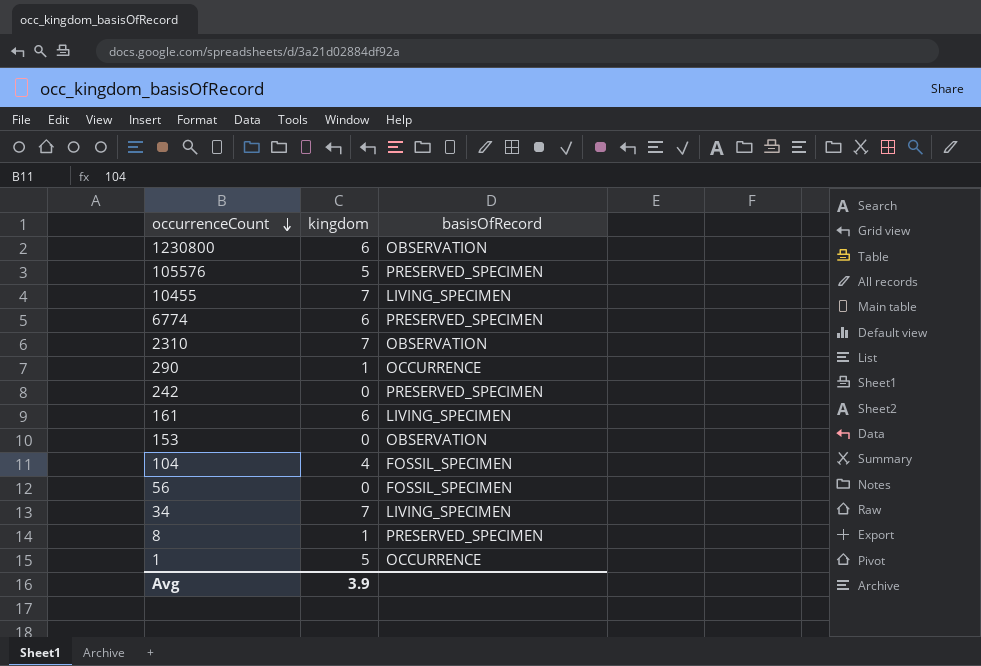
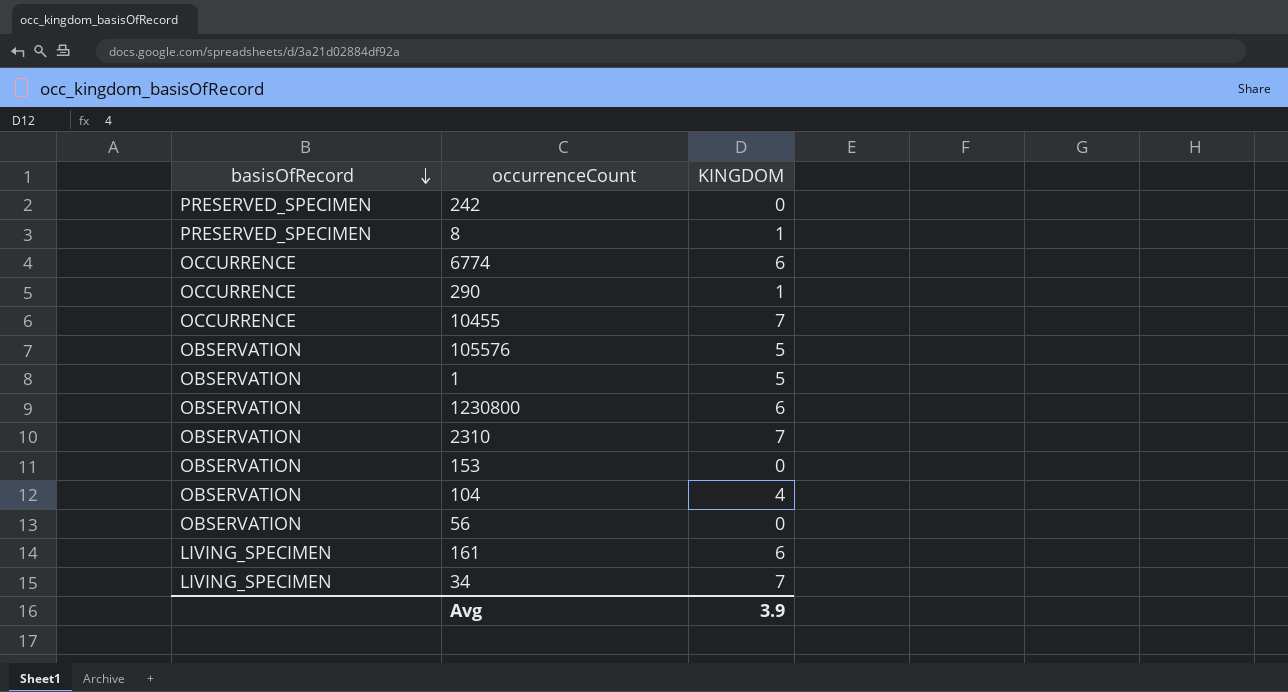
row order: occurrenceCount descending -> basisOfRecord descending
column basisOfRecord | position: 3 -> 1
column name: kingdom -> KINGDOM
6774 | basisOfRecord: PRESERVED_SPECIMEN -> OCCURRENCE
10455 | basisOfRecord: LIVING_SPECIMEN -> OCCURRENCE
105576 | basisOfRecord: PRESERVED_SPECIMEN -> OBSERVATION
1 | basisOfRecord: OCCURRENCE -> OBSERVATION
104 | basisOfRecord: FOSSIL_SPECIMEN -> OBSERVATION
56 | basisOfRecord: FOSSIL_SPECIMEN -> OBSERVATION

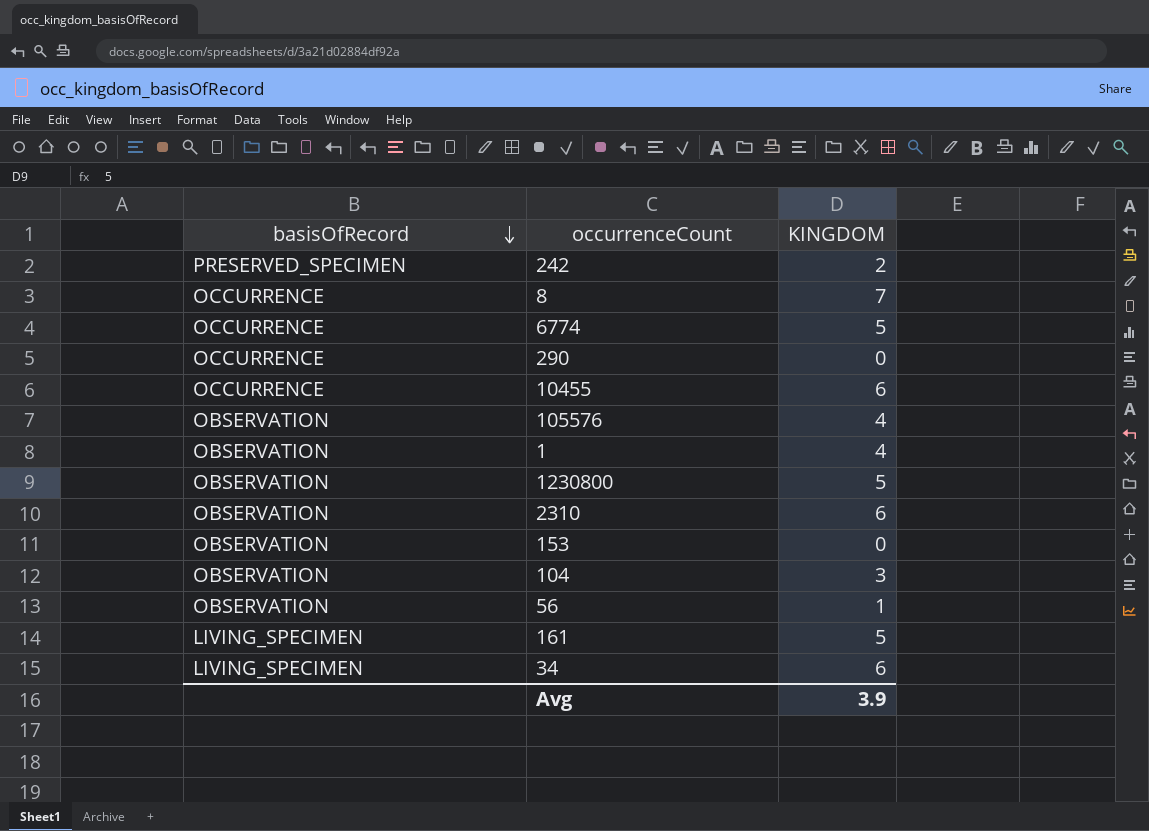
242 | KINGDOM: 0 -> 2
8 | basisOfRecord: PRESERVED_SPECIMEN -> OCCURRENCE
8 | KINGDOM: 1 -> 7
6774 | KINGDOM: 6 -> 5
290 | KINGDOM: 1 -> 0
10455 | KINGDOM: 7 -> 6
105576 | KINGDOM: 5 -> 4
1 | KINGDOM: 5 -> 4
1230800 | KINGDOM: 6 -> 5
2310 | KINGDOM: 7 -> 6
104 | KINGDOM: 4 -> 3
56 | KINGDOM: 0 -> 1
161 | KINGDOM: 6 -> 5
34 | KINGDOM: 7 -> 6

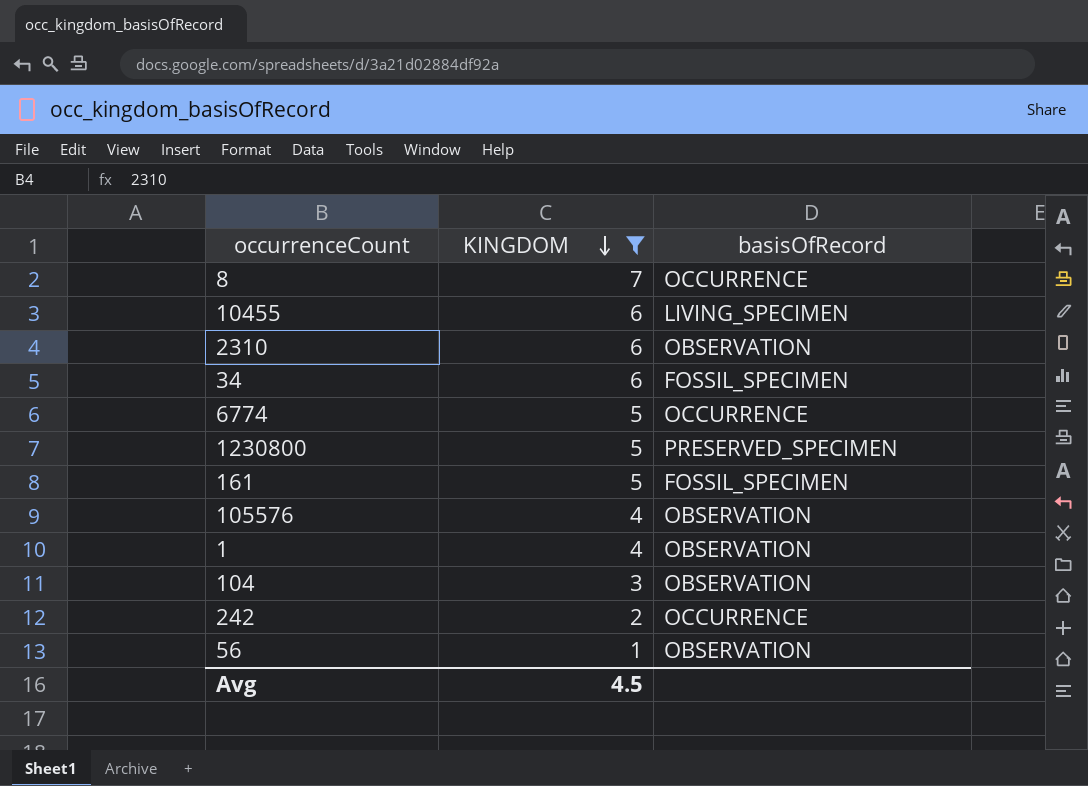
filter: none -> KINGDOM != 0
row order: basisOfRecord descending -> KINGDOM descending
column basisOfRecord | position: 1 -> 3
10455 | basisOfRecord: OCCURRENCE -> LIVING_SPECIMEN
34 | basisOfRecord: LIVING_SPECIMEN -> FOSSIL_SPECIMEN
1230800 | basisOfRecord: OBSERVATION -> PRESERVED_SPECIMEN
161 | basisOfRecord: LIVING_SPECIMEN -> FOSSIL_SPECIMEN
242 | basisOfRecord: PRESERVED_SPECIMEN -> OCCURRENCE
Avg | KINGDOM: 3.9 -> 4.5

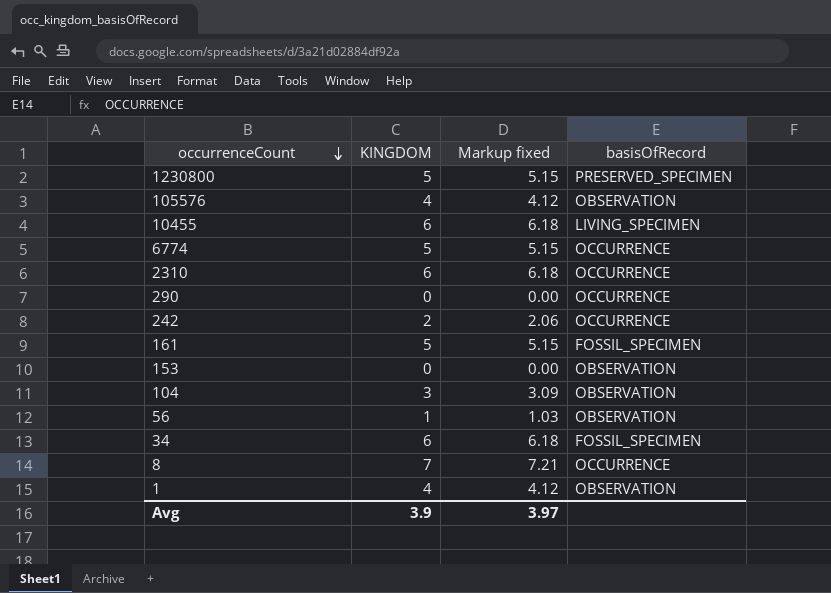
filter: KINGDOM != 0 -> none
row order: KINGDOM descending -> occurrenceCount descending
column Markup fixed | formula: none -> [KINGDOM] * 1.03
2310 | basisOfRecord: OBSERVATION -> OCCURRENCE
Avg | KINGDOM: 4.5 -> 3.9

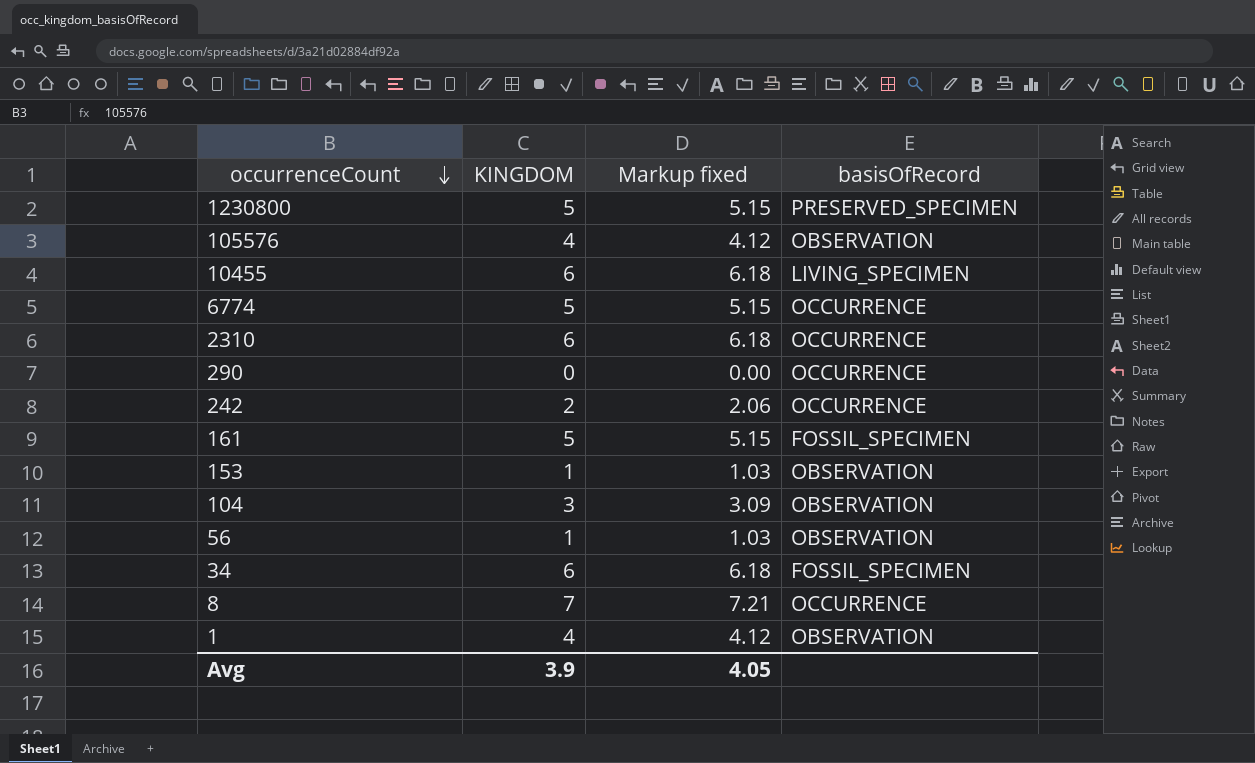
153 | KINGDOM: 0 -> 1
153 | Markup fixed: 0.00 -> 1.03
Avg | Markup fixed: 3.97 -> 4.05

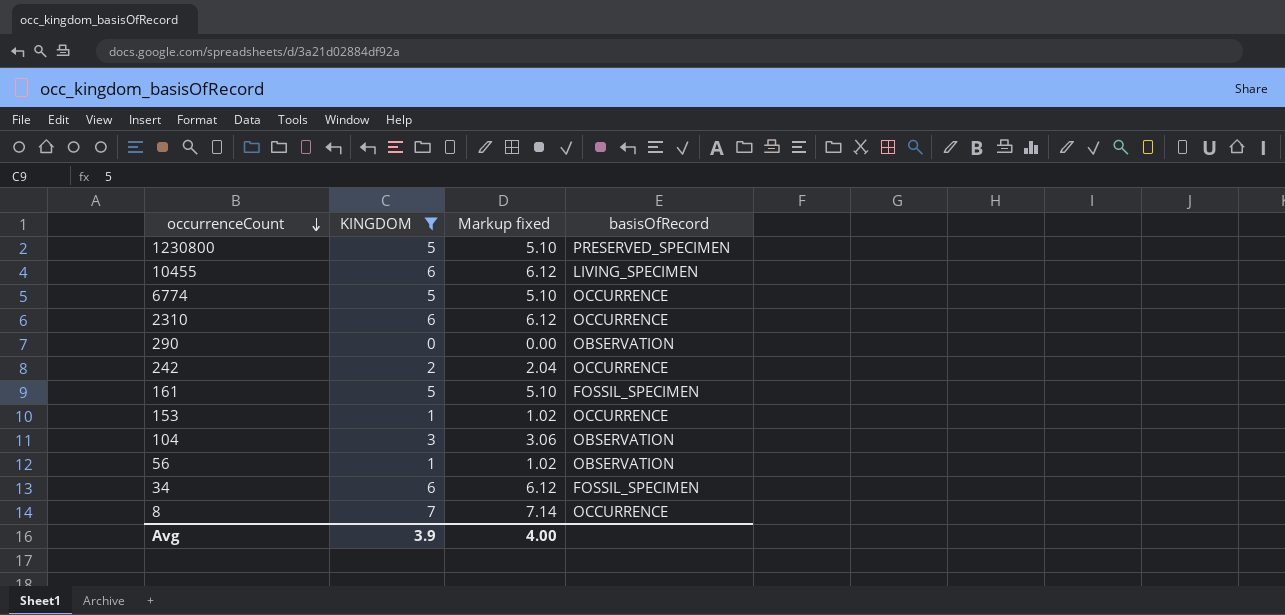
filter: none -> KINGDOM != 4
column Markup fixed | formula: [KINGDOM] * 1.03 -> [KINGDOM] * 1.02
290 | basisOfRecord: OCCURRENCE -> OBSERVATION
153 | basisOfRecord: OBSERVATION -> OCCURRENCE
Avg | Markup fixed: 4.05 -> 4.00

